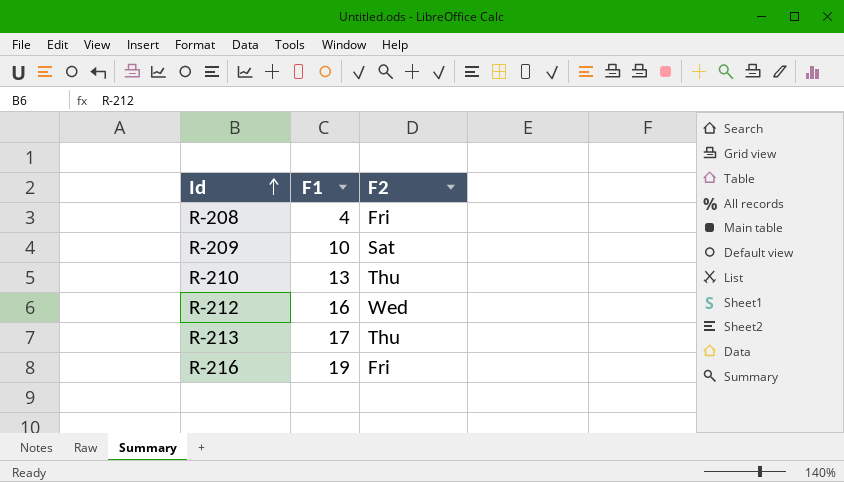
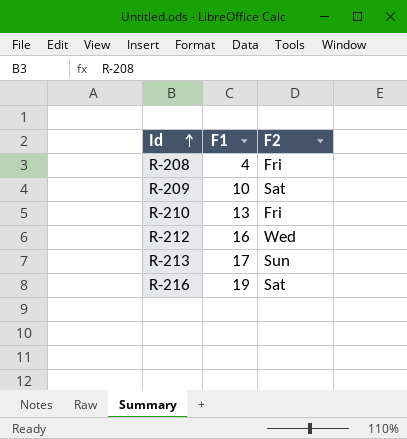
R-210 | F2: Thu -> Fri
R-213 | F2: Thu -> Sun
R-216 | F2: Fri -> Sat

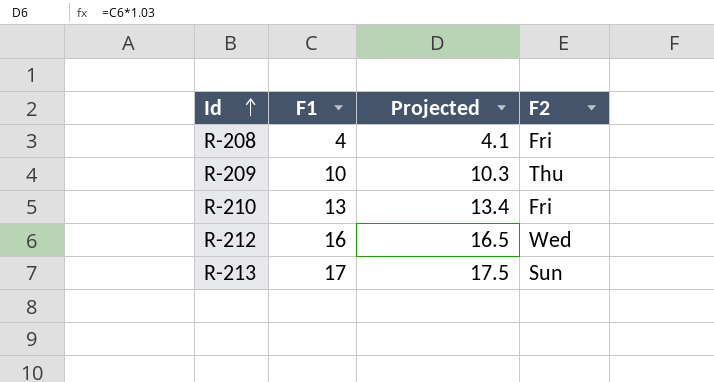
column Projected | formula: none -> [F1] * 1.03
row R-216: 19 | Sat -> none
R-209 | F2: Sat -> Thu

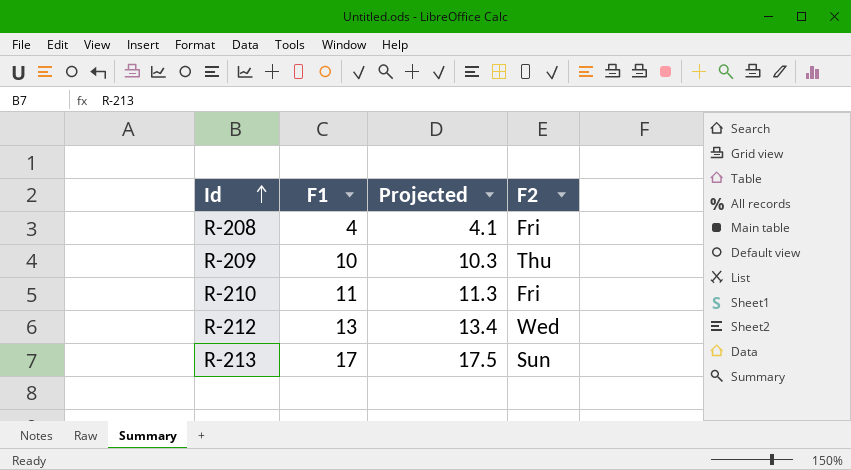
R-210 | F1: 13 -> 11
R-210 | Projected: 13.4 -> 11.3
R-212 | F1: 16 -> 13
R-212 | Projected: 16.5 -> 13.4

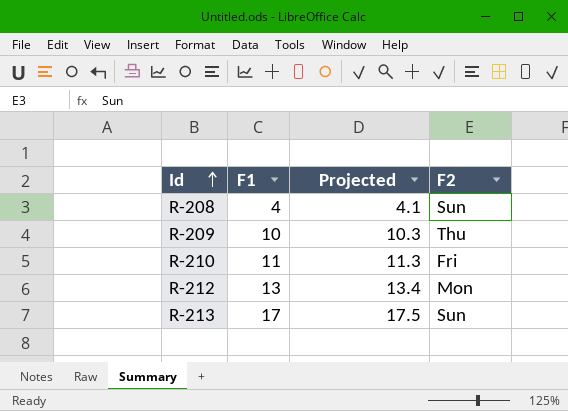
R-208 | F2: Fri -> Sun
R-212 | F2: Wed -> Mon

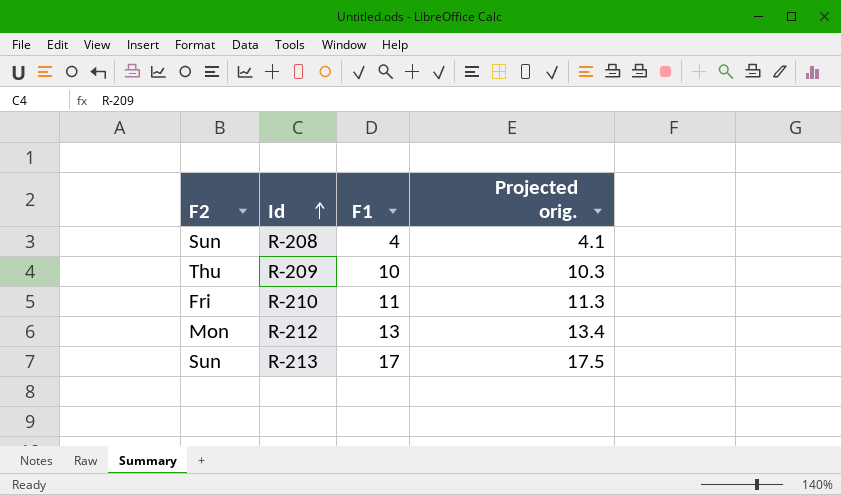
column F2 | position: 4 -> 1
column name: Projected -> Projected orig.

